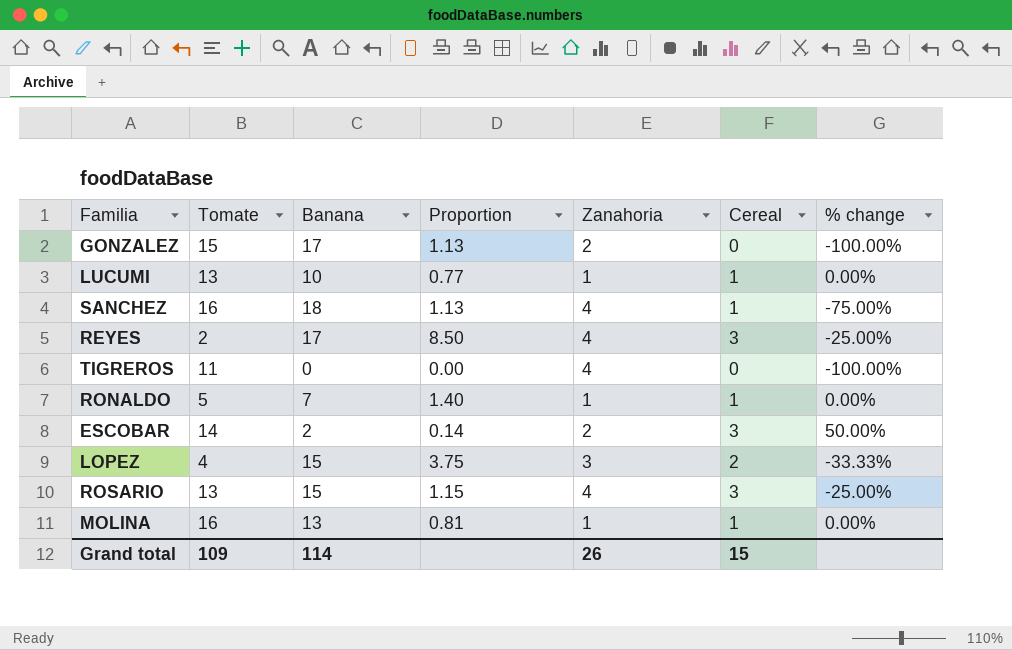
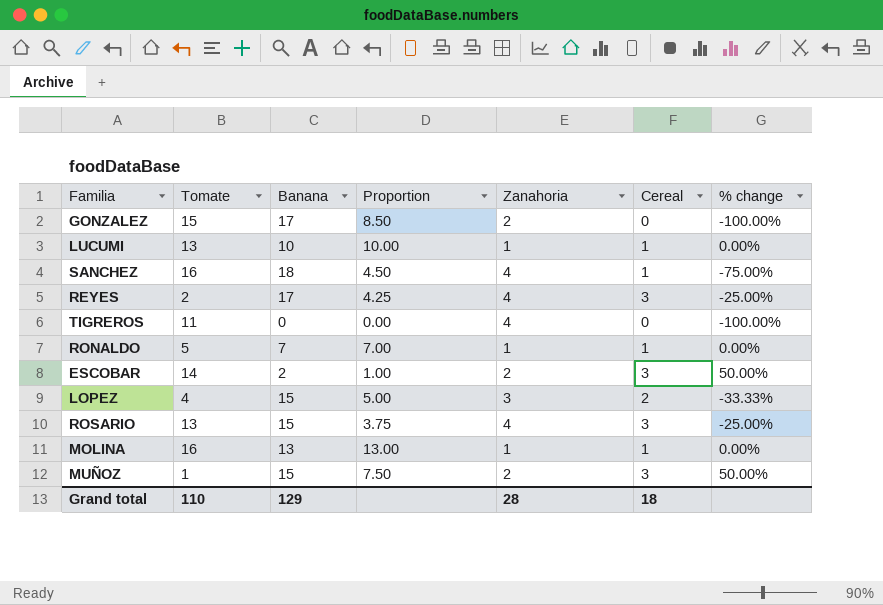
column Proportion | formula: [Banana] / [Tomate] -> [Banana] / [Zanahoria]
row MUÑOZ: none -> 1 | 15 | 7.50 | 2 | 3 | 50.00%
Grand total | Tomate: 109 -> 110
Grand total | Banana: 114 -> 129
Grand total | Zanahoria: 26 -> 28
Grand total | Cereal: 15 -> 18

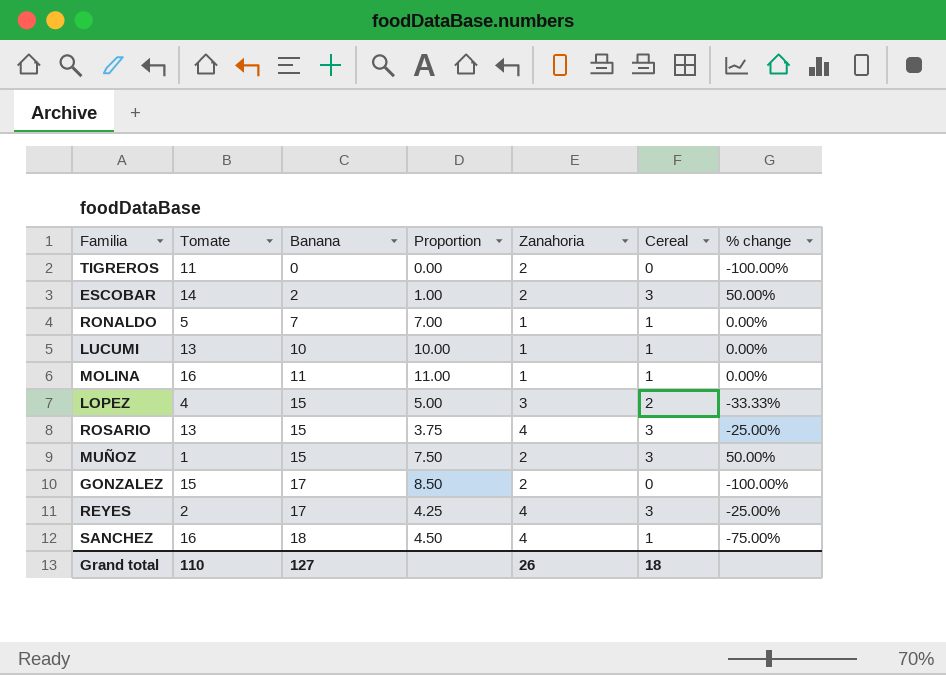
row order: none -> Banana ascending
TIGREROS | Zanahoria: 4 -> 2
MOLINA | Banana: 13 -> 11
MOLINA | Proportion: 13.00 -> 11.00
Grand total | Banana: 129 -> 127
Grand total | Zanahoria: 28 -> 26

